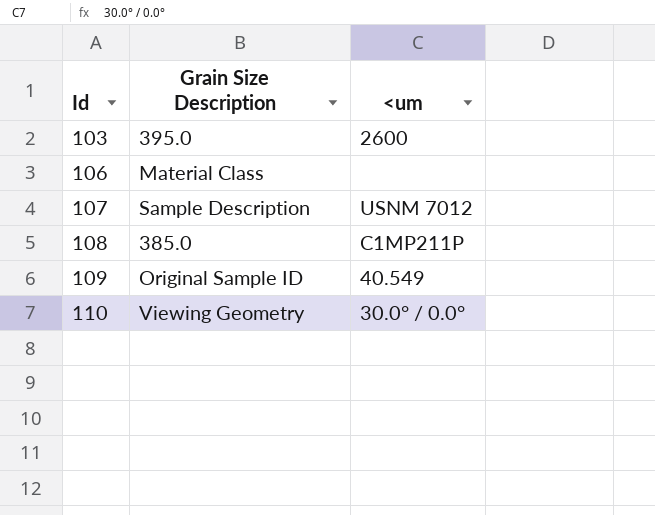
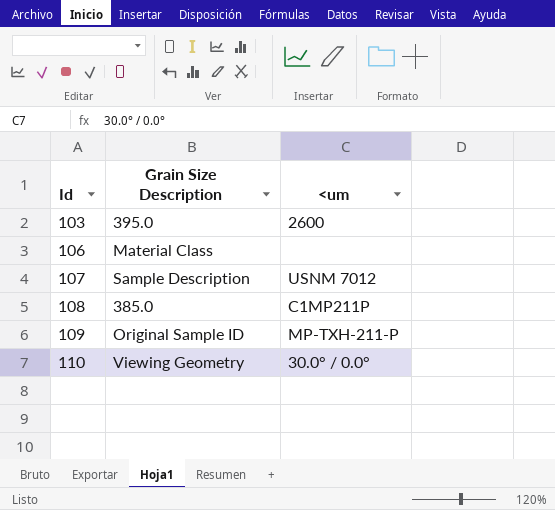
109 | <um: 40.549 -> MP-TXH-211-P

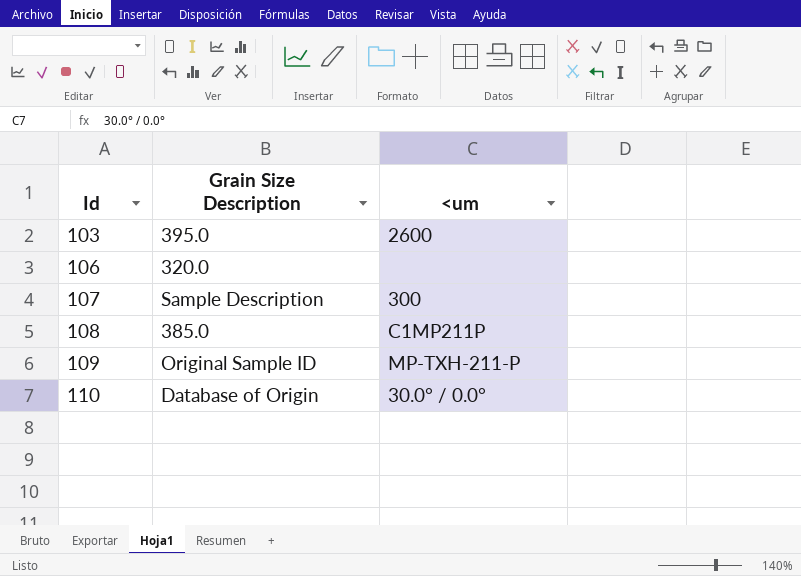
106 | Grain Size Description: Material Class -> 320.0
107 | <um: USNM 7012 -> 300
110 | Grain Size Description: Viewing Geometry -> Database of Origin

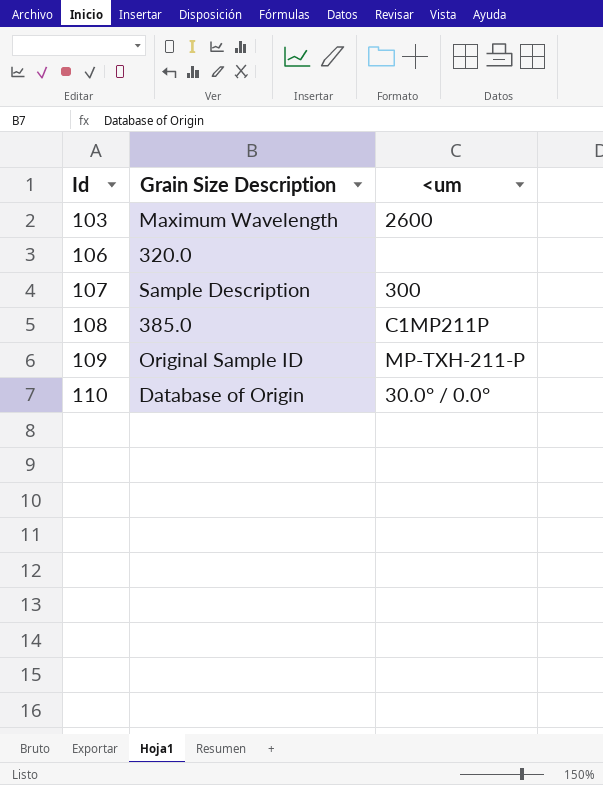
103 | Grain Size Description: 395.0 -> Maximum Wavelength

